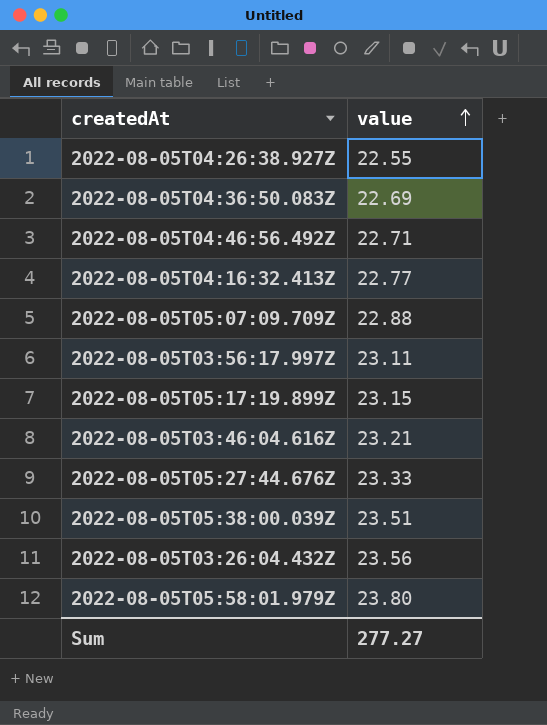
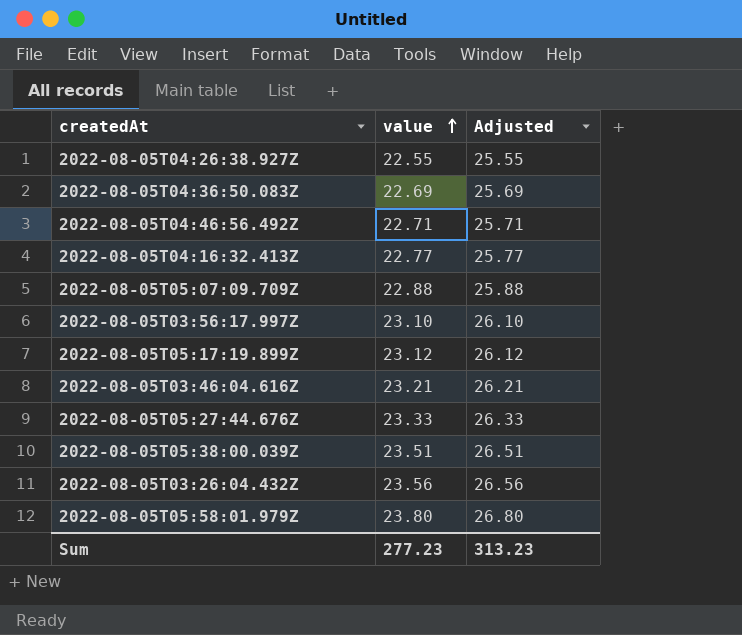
column Adjusted | formula: none -> [value] + 3
2022-08-05T03:56:17.997Z | value: 23.11 -> 23.10
2022-08-05T05:17:19.899Z | value: 23.15 -> 23.12
Sum | value: 277.27 -> 277.23

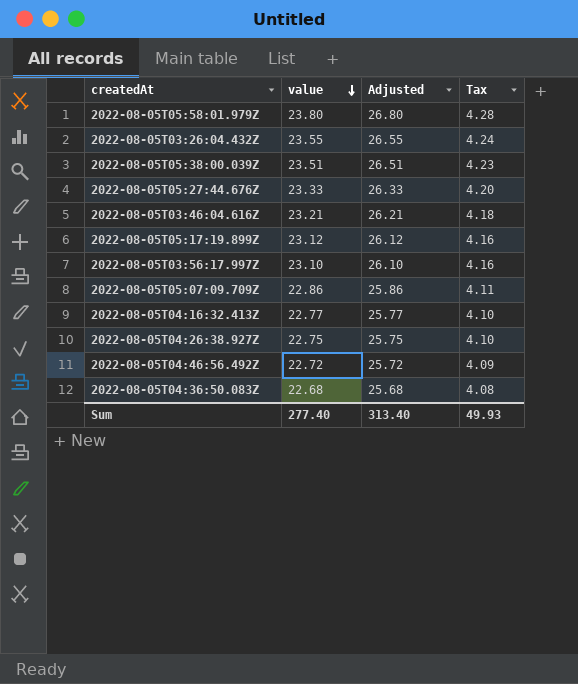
row order: value ascending -> value descending
column Tax | formula: none -> [value] * 0.18
2022-08-05T03:26:04.432Z | value: 23.56 -> 23.55
2022-08-05T03:26:04.432Z | Adjusted: 26.56 -> 26.55
2022-08-05T05:07:09.709Z | value: 22.88 -> 22.86
2022-08-05T05:07:09.709Z | Adjusted: 25.88 -> 25.86
2022-08-05T04:26:38.927Z | value: 22.55 -> 22.75
2022-08-05T04:26:38.927Z | Adjusted: 25.55 -> 25.75
2022-08-05T04:46:56.492Z | value: 22.71 -> 22.72
2022-08-05T04:46:56.492Z | Adjusted: 25.71 -> 25.72
2022-08-05T04:36:50.083Z | value: 22.69 -> 22.68
2022-08-05T04:36:50.083Z | Adjusted: 25.69 -> 25.68
Sum | value: 277.23 -> 277.40
Sum | Adjusted: 313.23 -> 313.40

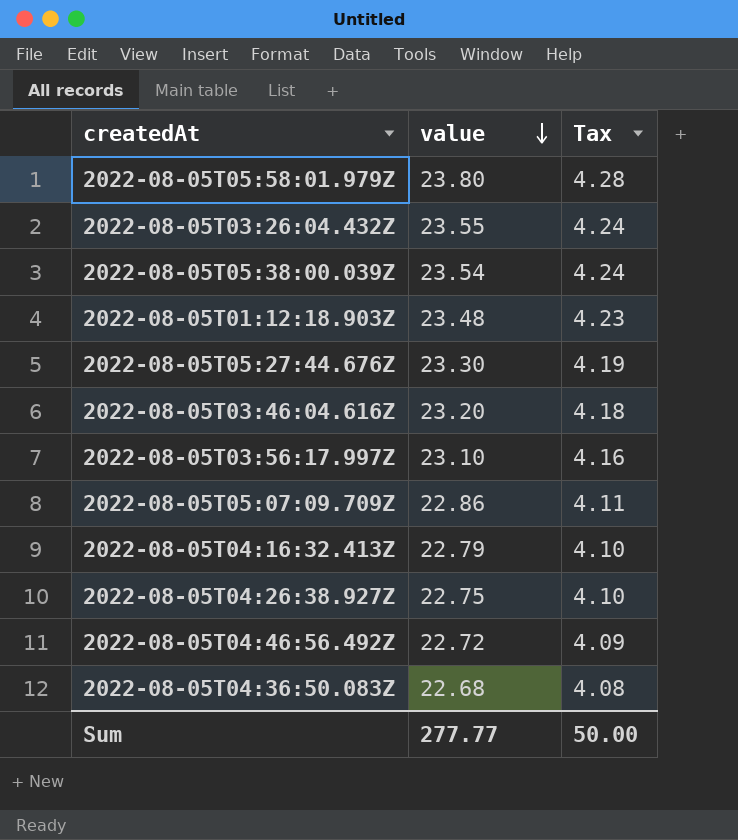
column Adjusted | formula: [value] + 3 -> none
row 2022-08-05T05:17:19.899Z: 23.12 | 26.12 | 4.16 -> none
2022-08-05T05:38:00.039Z | value: 23.51 -> 23.54
2022-08-05T05:38:00.039Z | Tax: 4.23 -> 4.24
row 2022-08-05T01:12:18.903Z: none -> 23.48 | 4.23
2022-08-05T05:27:44.676Z | value: 23.33 -> 23.30
2022-08-05T05:27:44.676Z | Tax: 4.20 -> 4.19
2022-08-05T03:46:04.616Z | value: 23.21 -> 23.20
2022-08-05T04:16:32.413Z | value: 22.77 -> 22.79
Sum | value: 277.40 -> 277.77
Sum | Tax: 49.93 -> 50.00

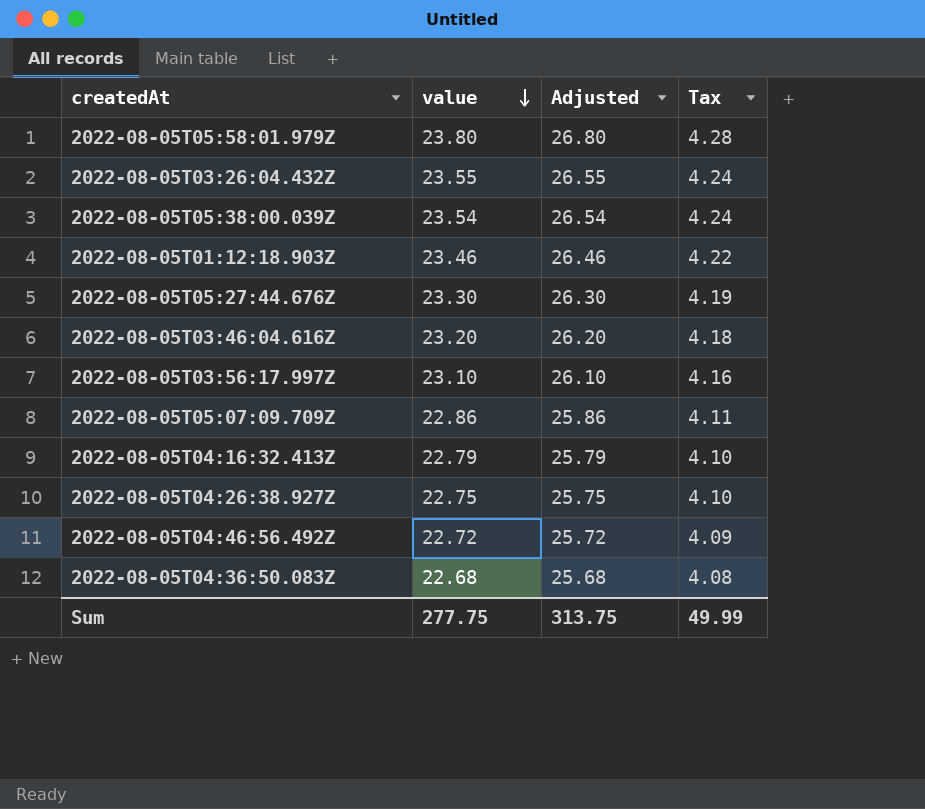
column Adjusted | formula: none -> [value] + 3
2022-08-05T01:12:18.903Z | value: 23.48 -> 23.46
2022-08-05T01:12:18.903Z | Tax: 4.23 -> 4.22
Sum | value: 277.77 -> 277.75
Sum | Tax: 50.00 -> 49.99

